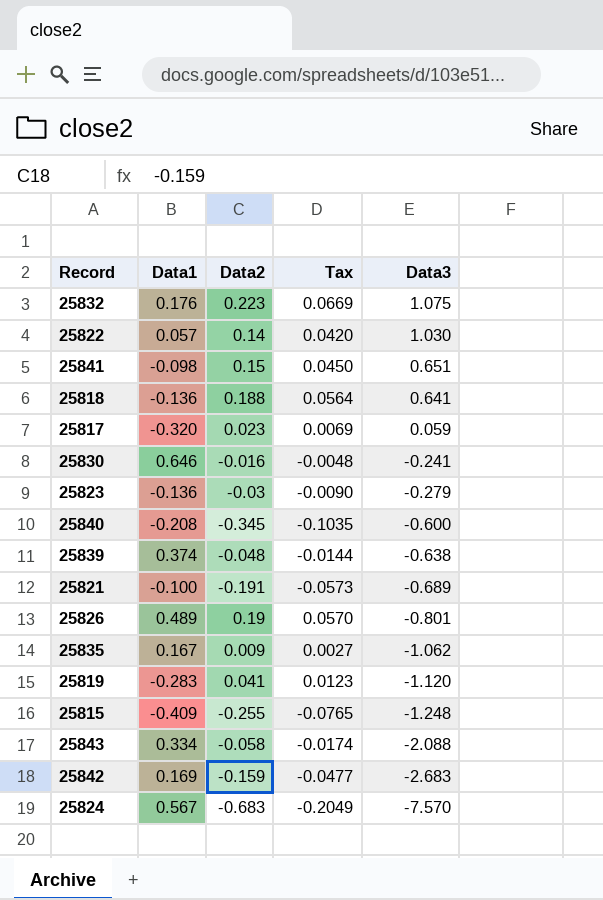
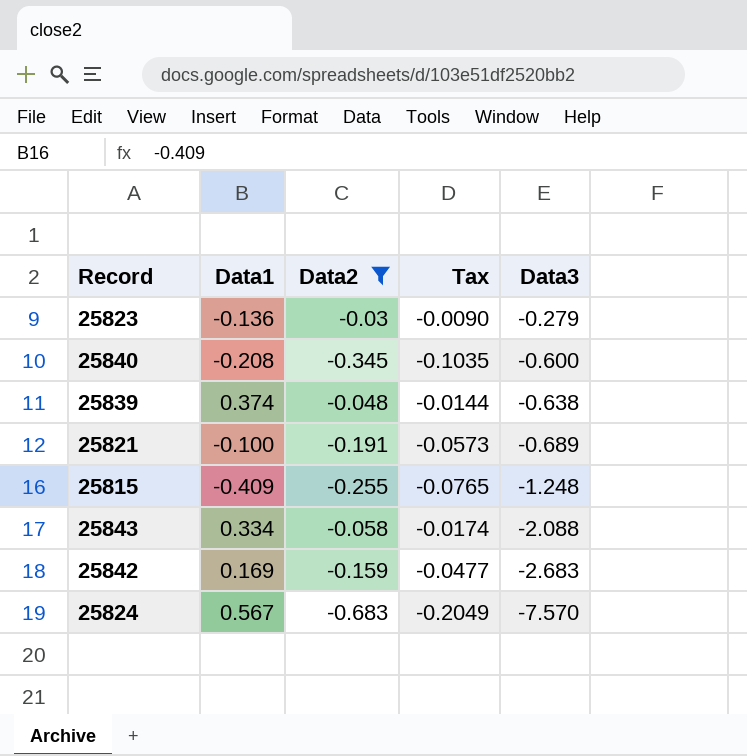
filter: none -> Data2 <= -0.03

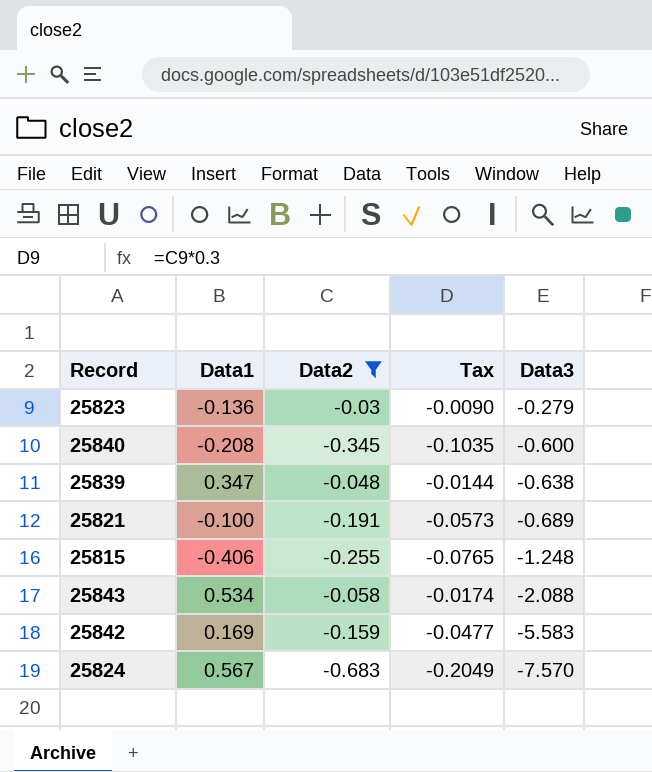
25839 | Data1: 0.374 -> 0.347
25815 | Data1: -0.409 -> -0.406
25843 | Data1: 0.334 -> 0.534
25842 | Data3: -2.683 -> -5.583

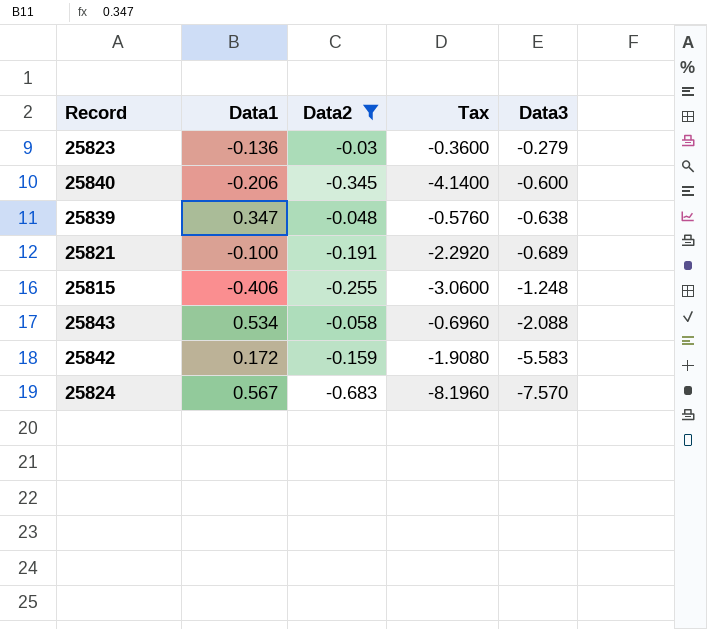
column Tax | formula: [Data2] * 0.3 -> [Data2] * 12
25840 | Data1: -0.208 -> -0.206
25842 | Data1: 0.169 -> 0.172

